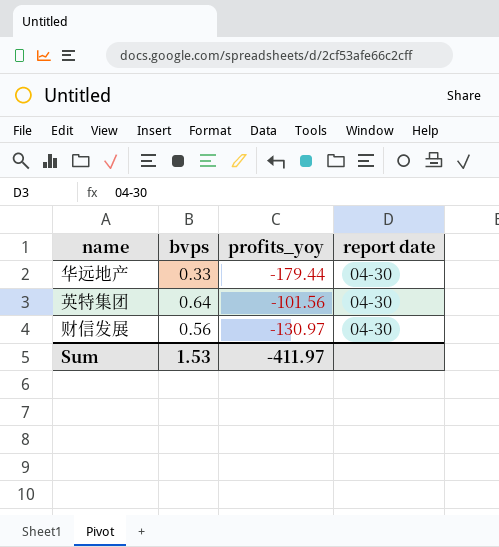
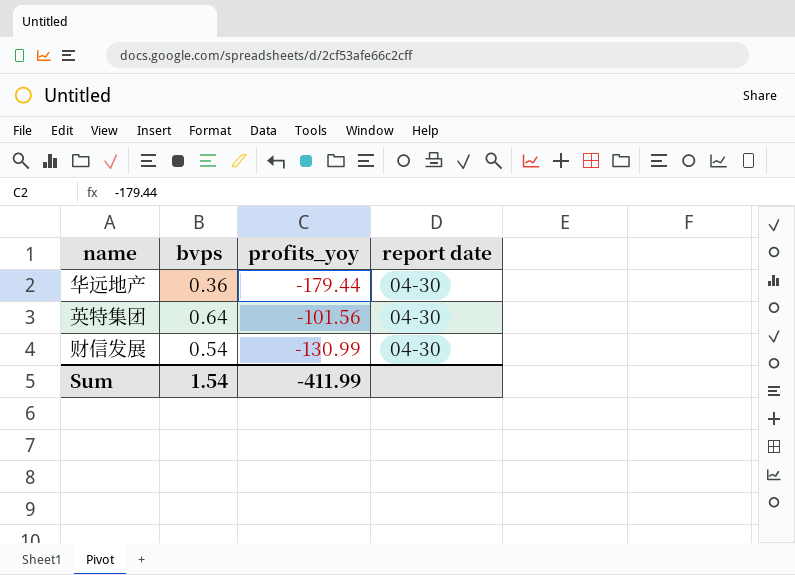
华远地产 | bvps: 0.33 -> 0.36
财信发展 | bvps: 0.56 -> 0.54
财信发展 | profits_yoy: -130.97 -> -130.99
Sum | bvps: 1.53 -> 1.54
Sum | profits_yoy: -411.97 -> -411.99

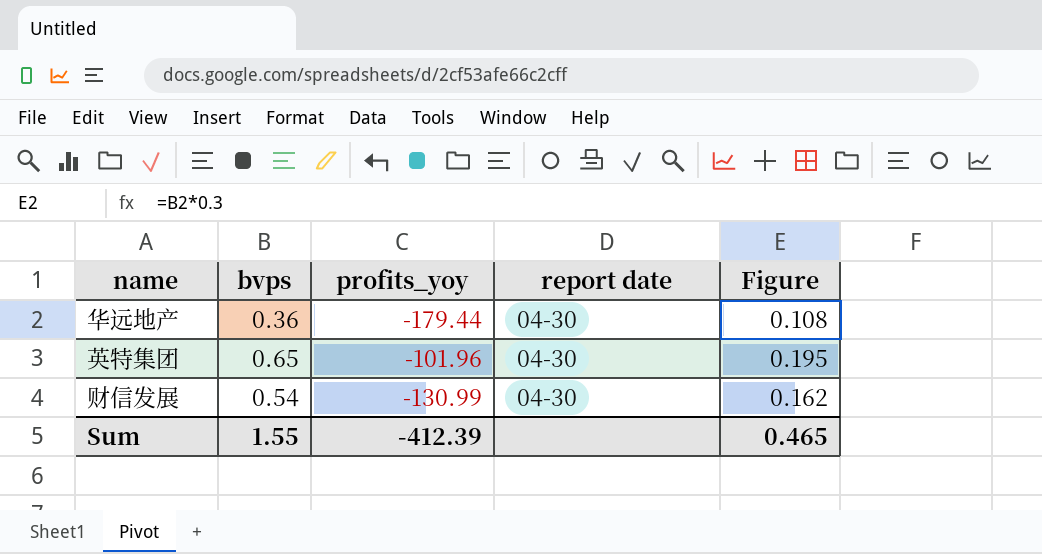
column Figure | formula: none -> [bvps] * 0.3
英特集团 | bvps: 0.64 -> 0.65
英特集团 | profits_yoy: -101.56 -> -101.96
Sum | bvps: 1.54 -> 1.55
Sum | profits_yoy: -411.99 -> -412.39

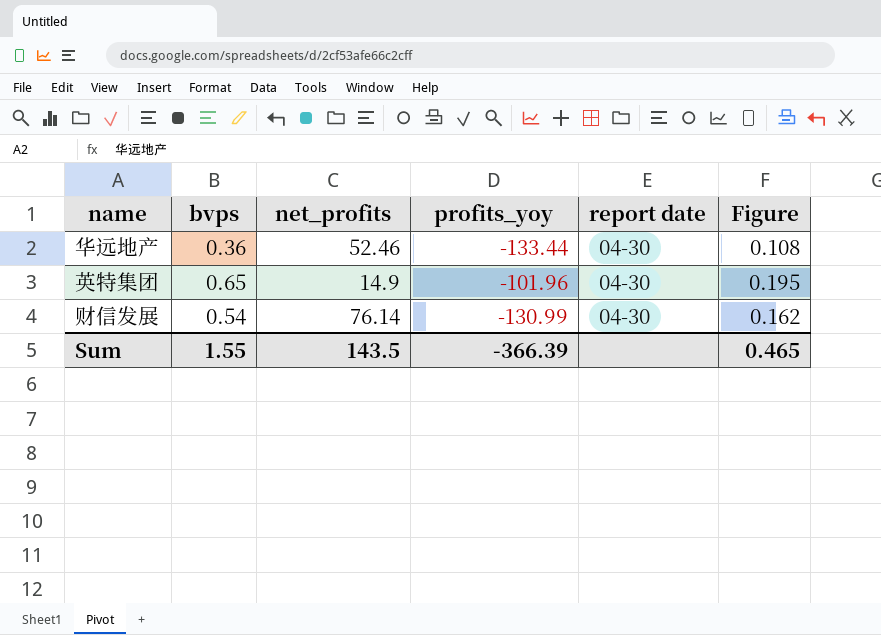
column net_profits | position: none -> 3
华远地产 | profits_yoy: -179.44 -> -133.44
Sum | profits_yoy: -412.39 -> -366.39

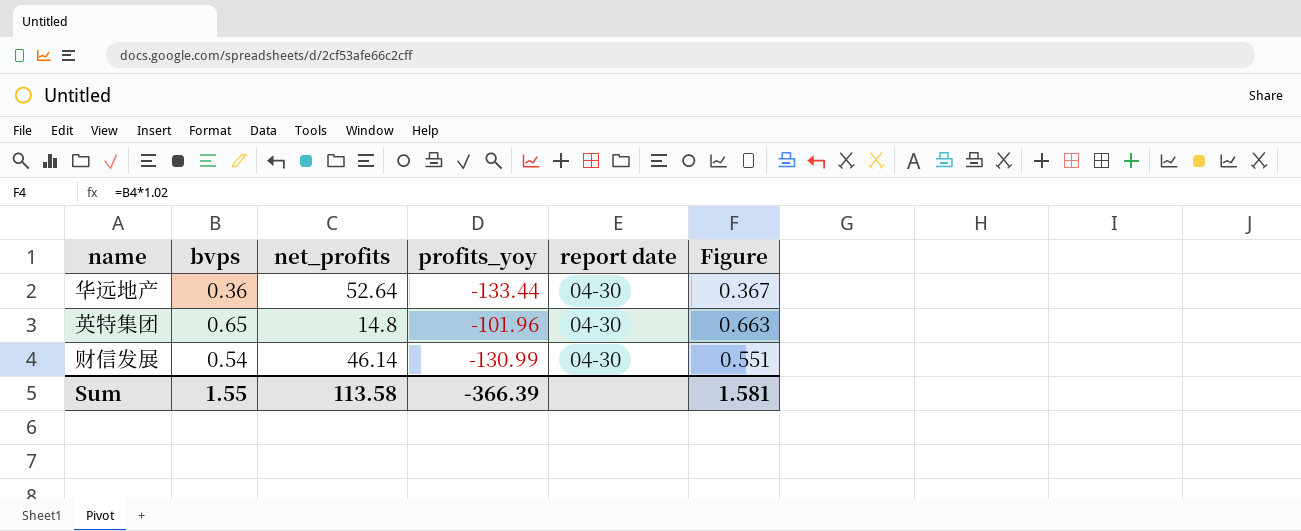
column Figure | formula: [bvps] * 0.3 -> [bvps] * 1.02
华远地产 | net_profits: 52.46 -> 52.64
英特集团 | net_profits: 14.9 -> 14.8
财信发展 | net_profits: 76.14 -> 46.14
Sum | net_profits: 143.5 -> 113.58
Sum | Figure: 0.465 -> 1.581

